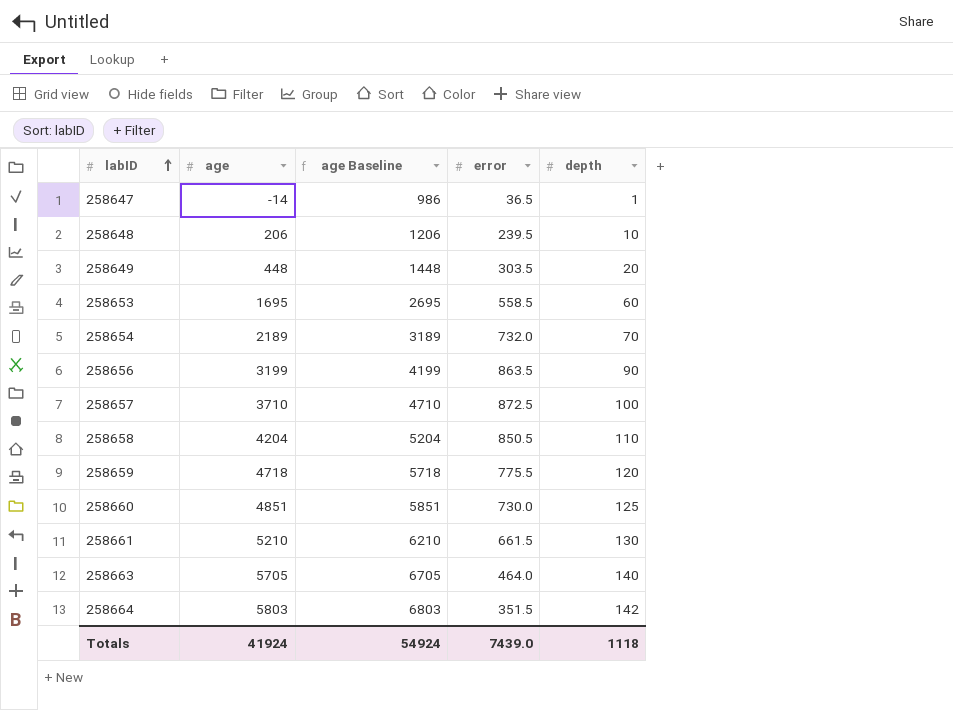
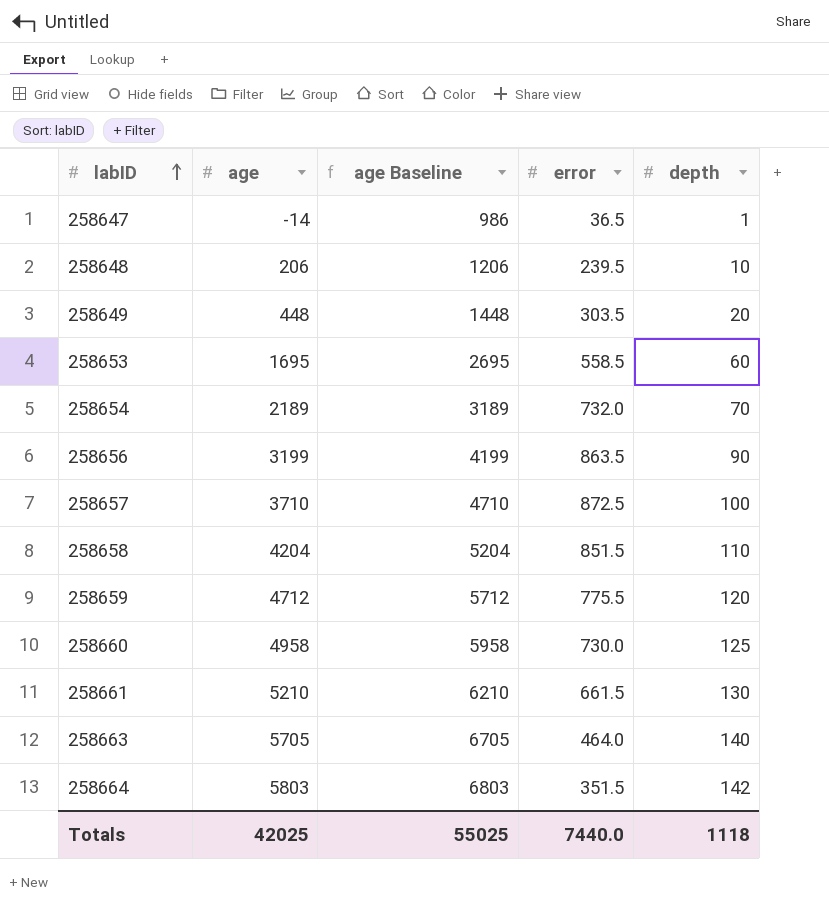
258658 | error: 850.5 -> 851.5
258659 | age: 4718 -> 4712
258659 | age Baseline: 5718 -> 5712
258660 | age: 4851 -> 4958
258660 | age Baseline: 5851 -> 5958
Totals | age: 41924 -> 42025
Totals | age Baseline: 54924 -> 55025
Totals | error: 7439.0 -> 7440.0

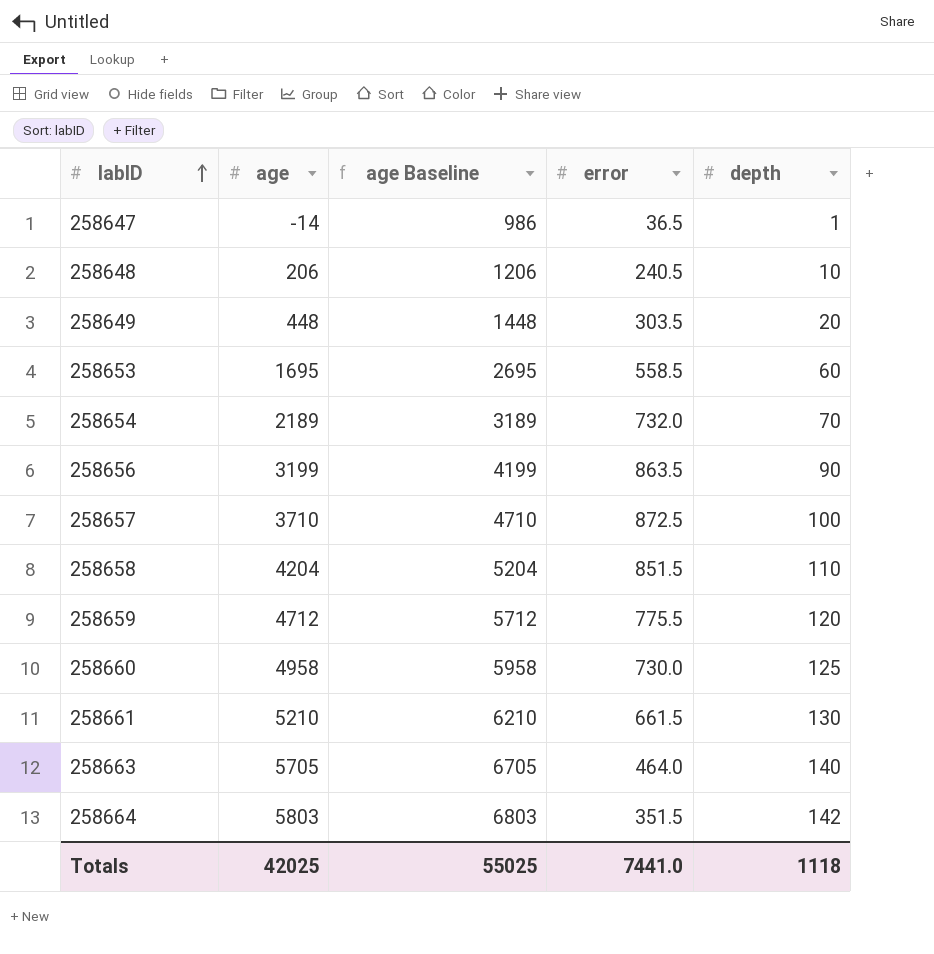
258648 | error: 239.5 -> 240.5
Totals | error: 7440.0 -> 7441.0

